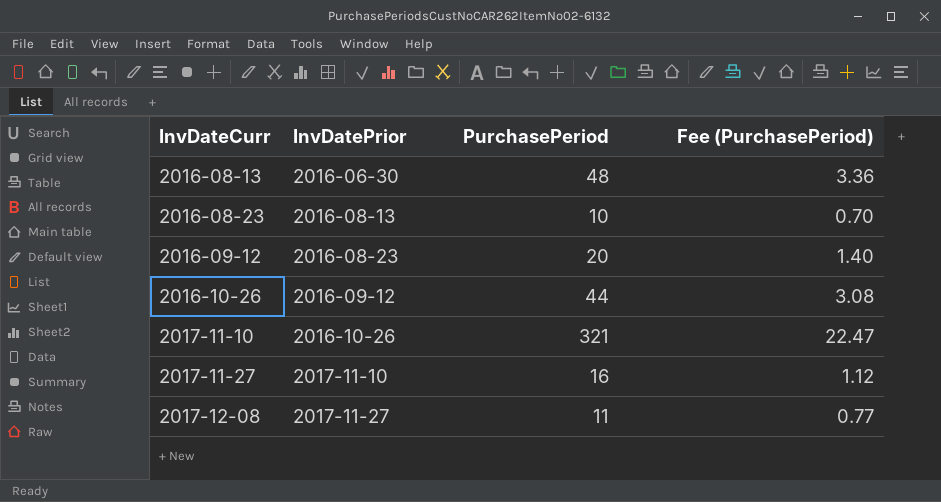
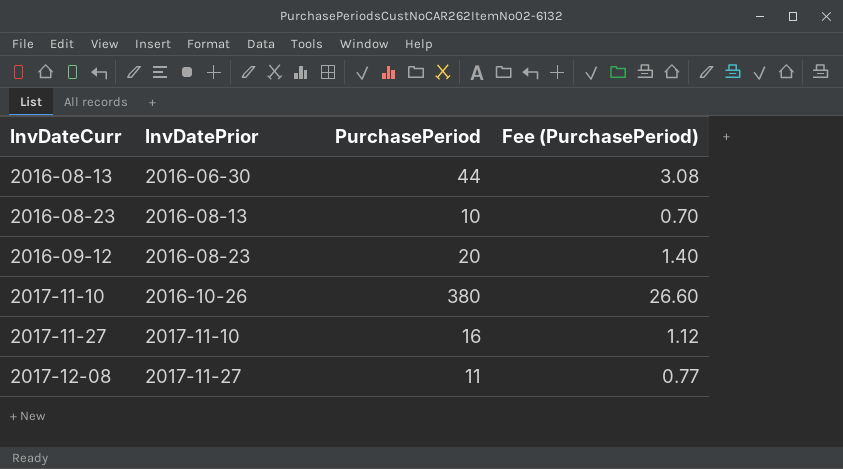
row 2016-10-26: 2016-09-12 | 44 | 3.08 -> none
2016-08-13 | PurchasePeriod: 48 -> 44
2016-08-13 | Fee (PurchasePeriod): 3.36 -> 3.08
2017-11-10 | PurchasePeriod: 321 -> 380
2017-11-10 | Fee (PurchasePeriod): 22.47 -> 26.60

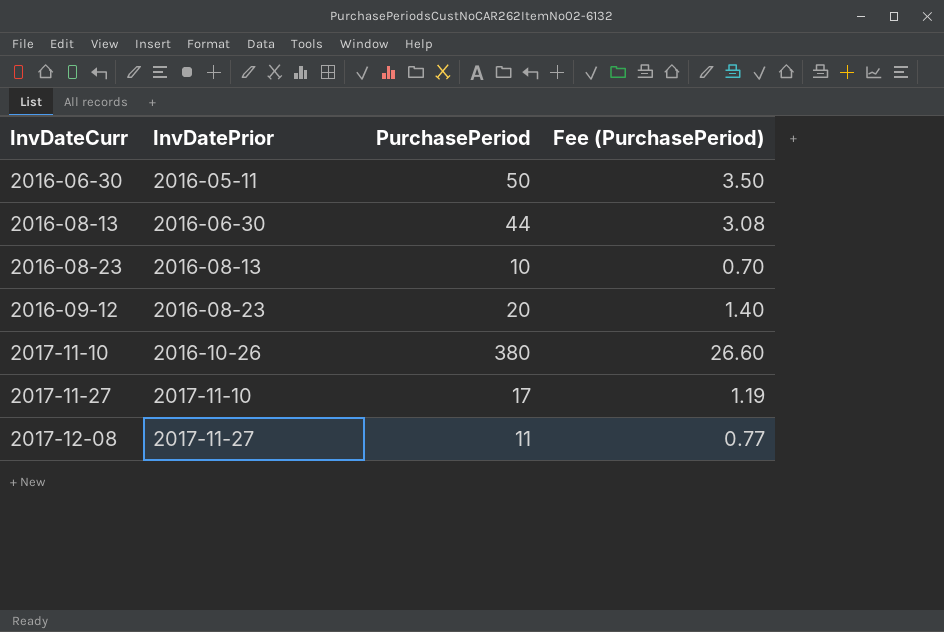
row 2016-06-30: none -> 2016-05-11 | 50 | 3.50
2017-11-27 | PurchasePeriod: 16 -> 17
2017-11-27 | Fee (PurchasePeriod): 1.12 -> 1.19

